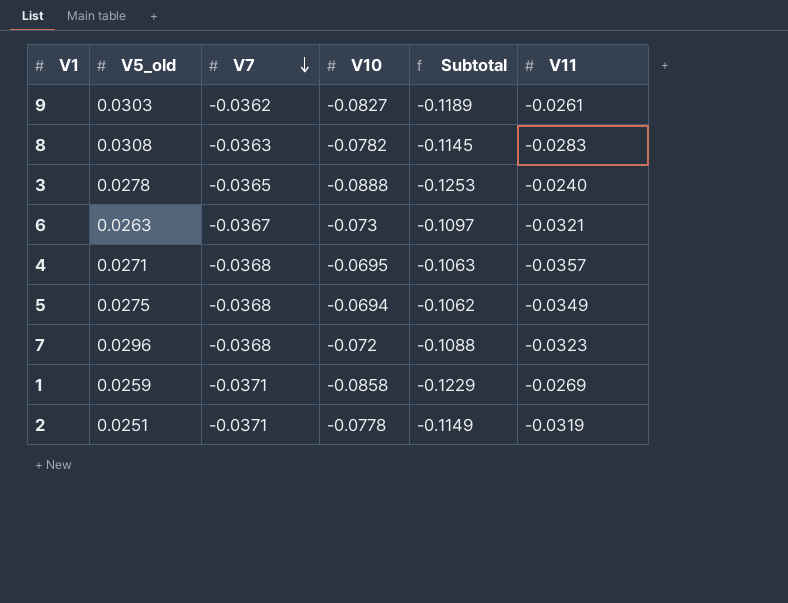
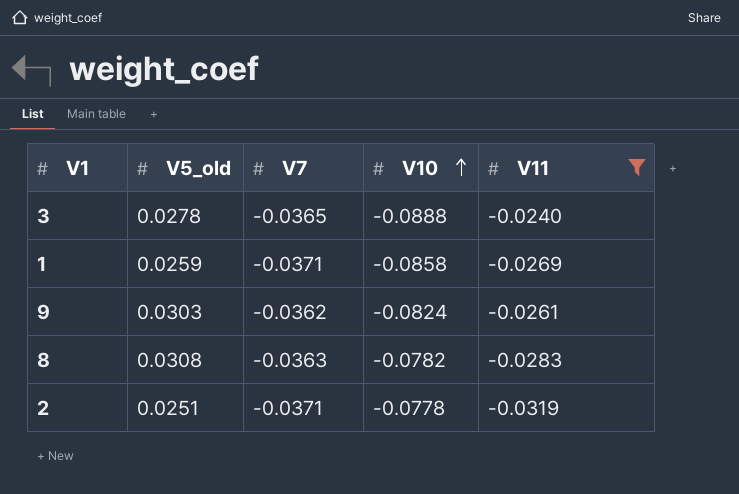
filter: none -> V11 >= -0.0319
row order: V7 descending -> V10 ascending
column Subtotal | formula: [V7] + [V10] -> none
9 | V10: -0.0827 -> -0.0824

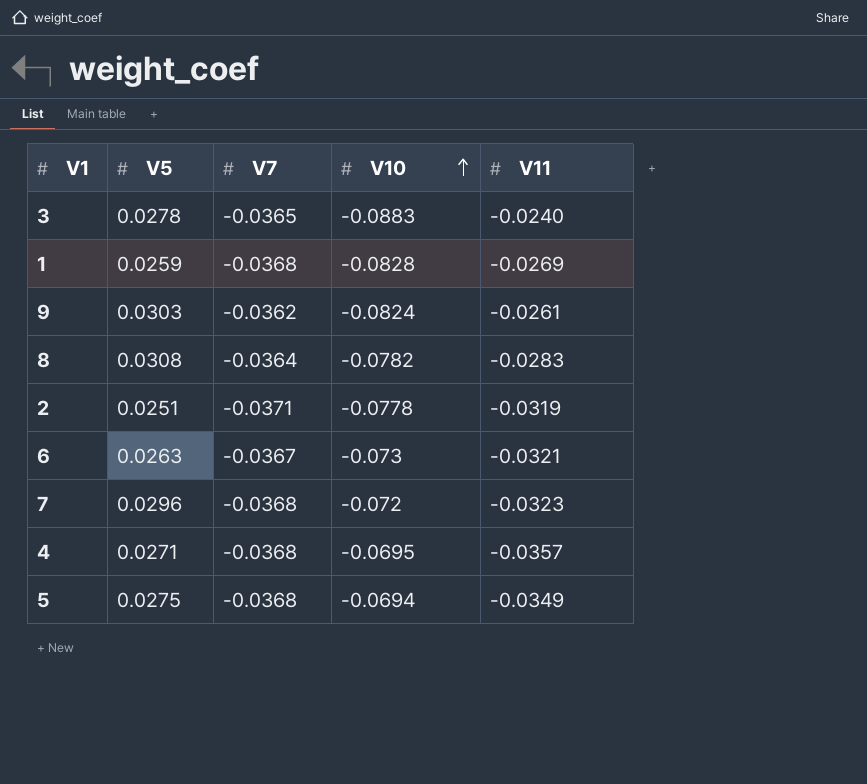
filter: V11 >= -0.0319 -> none
column name: V5_old -> V5
3 | V10: -0.0888 -> -0.0883
1 | V7: -0.0371 -> -0.0368
1 | V10: -0.0858 -> -0.0828
8 | V7: -0.0363 -> -0.0364

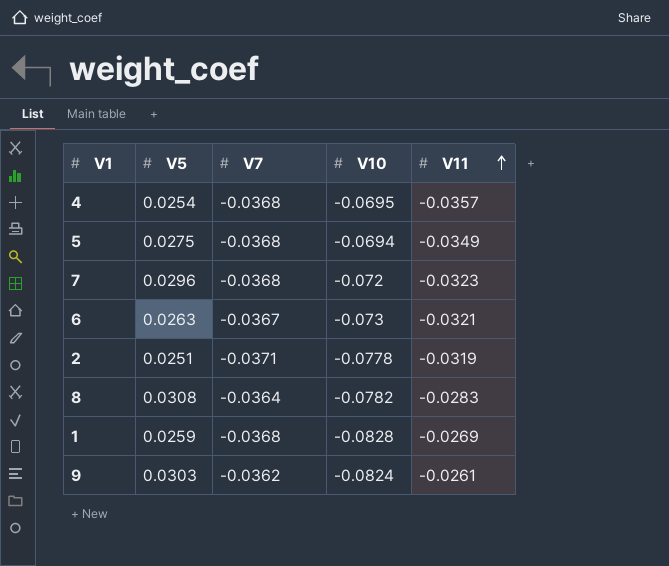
row order: V10 ascending -> V11 ascending
row 3: 0.0278 | -0.0365 | -0.0883 | -0.0240 -> none
4 | V5: 0.0271 -> 0.0254

